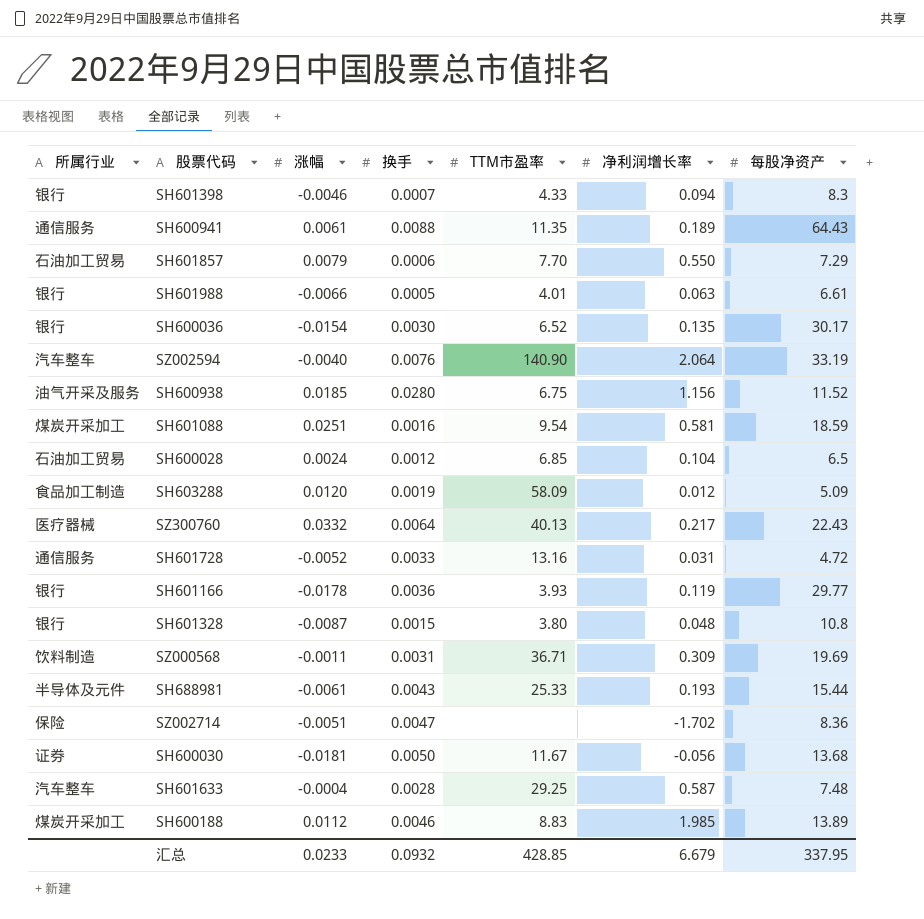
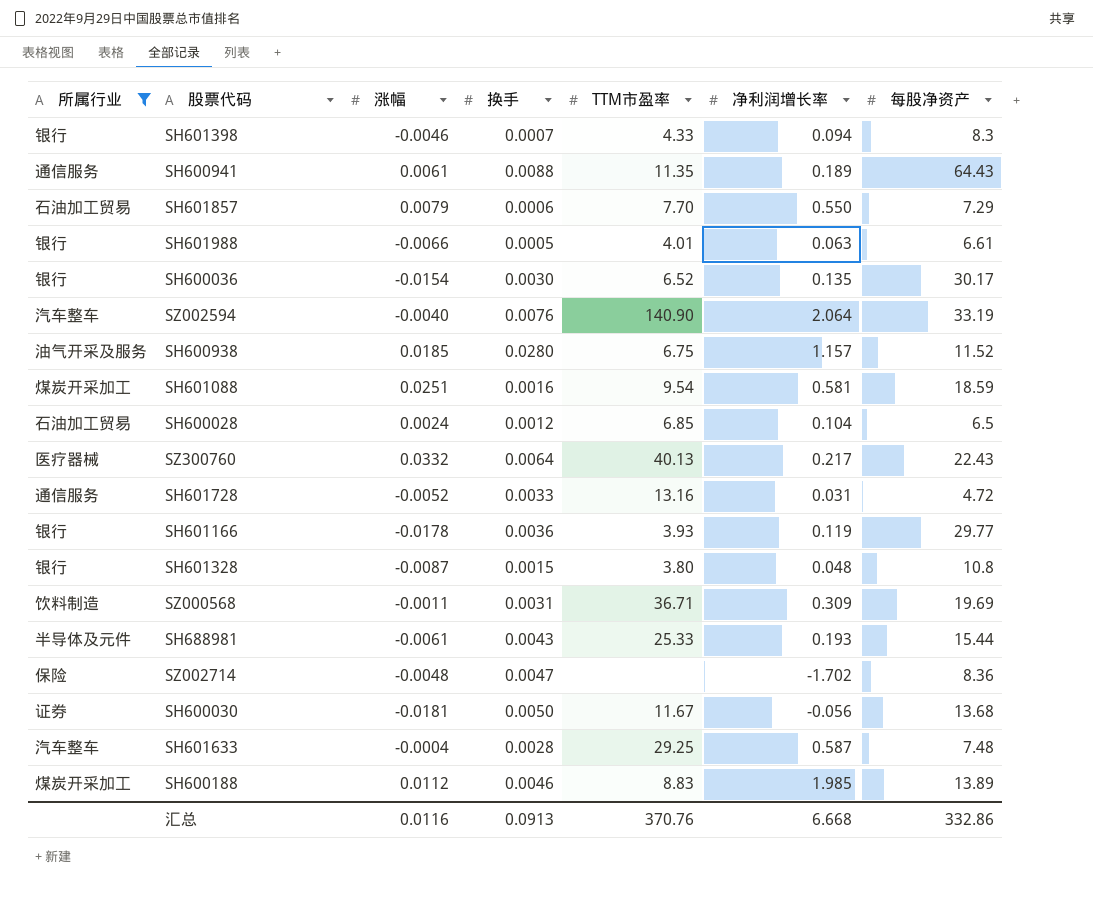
filter: none -> 所属行业 != 食品加工制造
SH600938 | 净利润增长率: 1.156 -> 1.157
SZ002714 | 涨幅: -0.0051 -> -0.0048
汇总 | 涨幅: 0.0233 -> 0.0116
汇总 | 换手: 0.0932 -> 0.0913
汇总 | TTM市盈率: 428.85 -> 370.76
汇总 | 净利润增长率: 6.679 -> 6.668
汇总 | 每股净资产: 337.95 -> 332.86

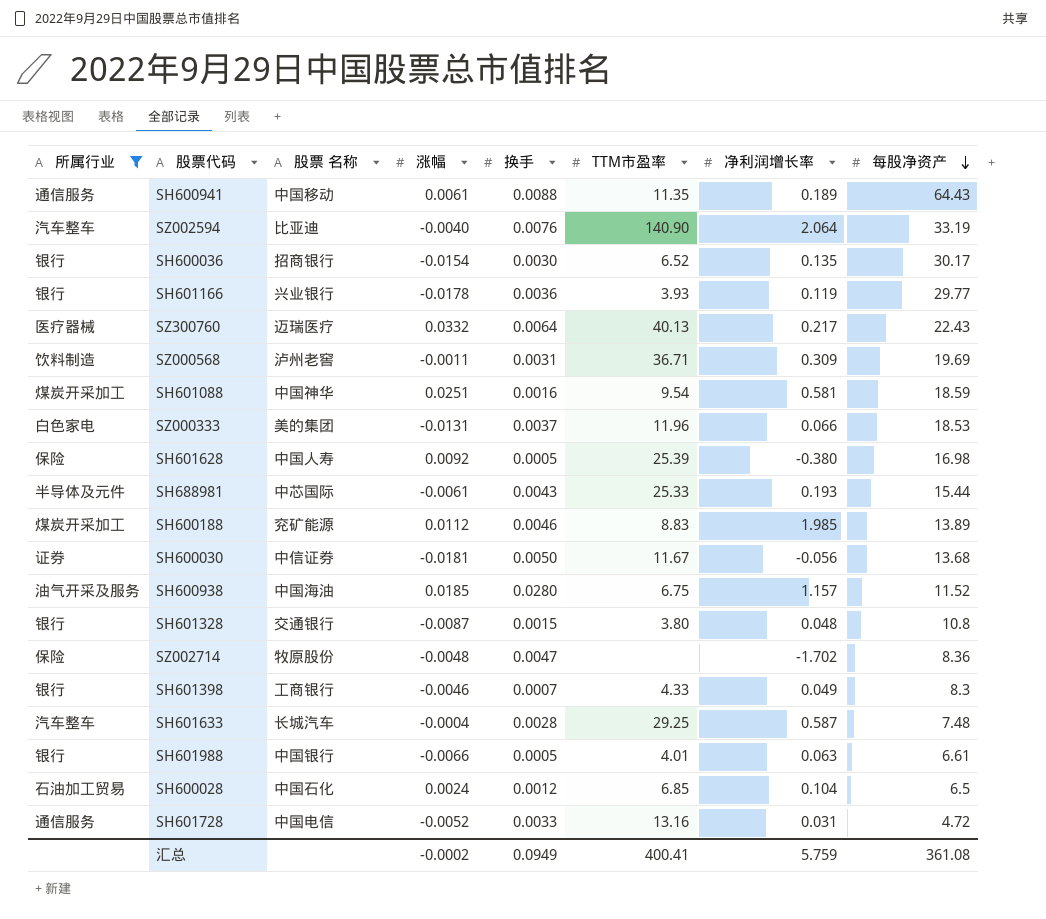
row order: none -> 每股净资产 descending
column 股票 名称 | position: none -> 3
row SH601857: 石油加工贸易 | 0.0079 | 0.0006 | 7.70 | 0.550 | 7.29 -> none
row SZ000333: none -> 白色家电 | 美的集团 | -0.0131 | 0.0037 | 11.96 | 0.066 | 18.53
row SH601628: none -> 保险 | 中国人寿 | 0.0092 | 0.0005 | 25.39 | -0.380 | 16.98
SH601398 | 净利润增长率: 0.094 -> 0.049
汇总 | 涨幅: 0.0116 -> -0.0002
汇总 | 换手: 0.0913 -> 0.0949
汇总 | TTM市盈率: 370.76 -> 400.41
汇总 | 净利润增长率: 6.668 -> 5.759
汇总 | 每股净资产: 332.86 -> 361.08

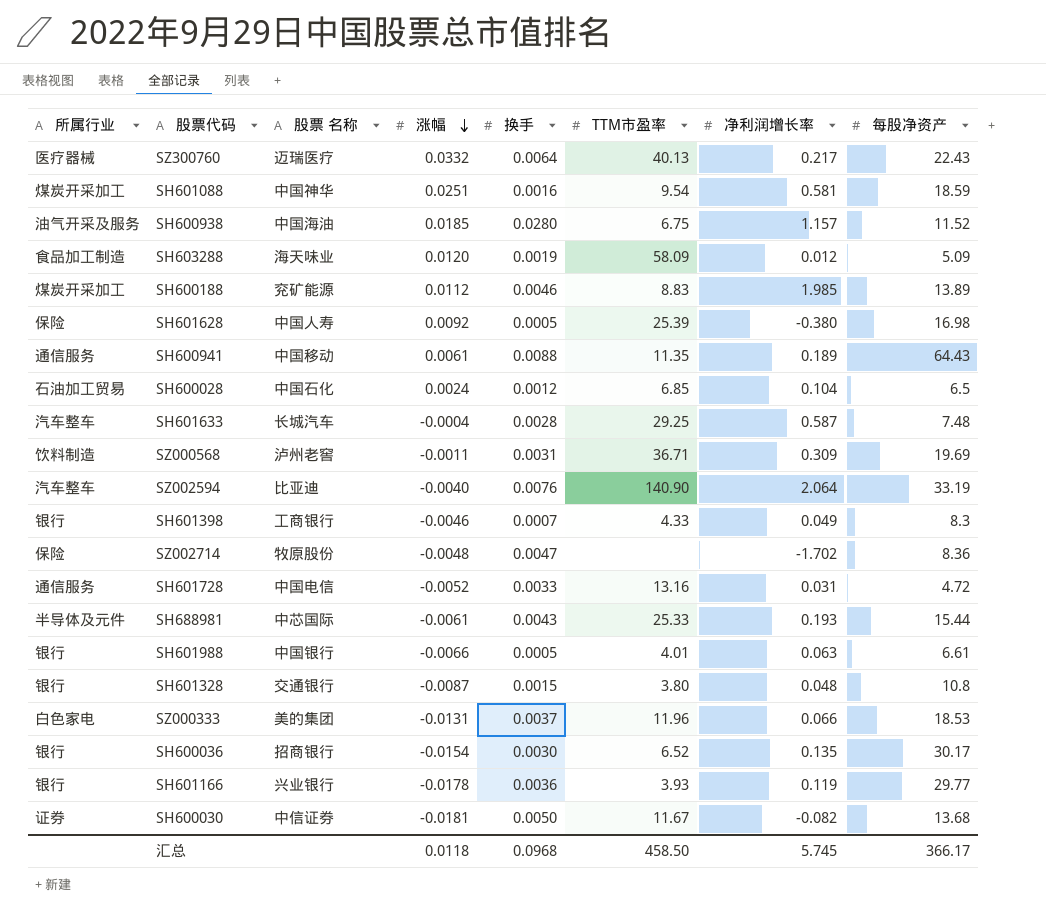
filter: 所属行业 != 食品加工制造 -> none
row order: 每股净资产 descending -> 涨幅 descending
SH600030 | 净利润增长率: -0.056 -> -0.082
汇总 | 涨幅: -0.0002 -> 0.0118
汇总 | 换手: 0.0949 -> 0.0968
汇总 | TTM市盈率: 400.41 -> 458.50
汇总 | 净利润增长率: 5.759 -> 5.745
汇总 | 每股净资产: 361.08 -> 366.17

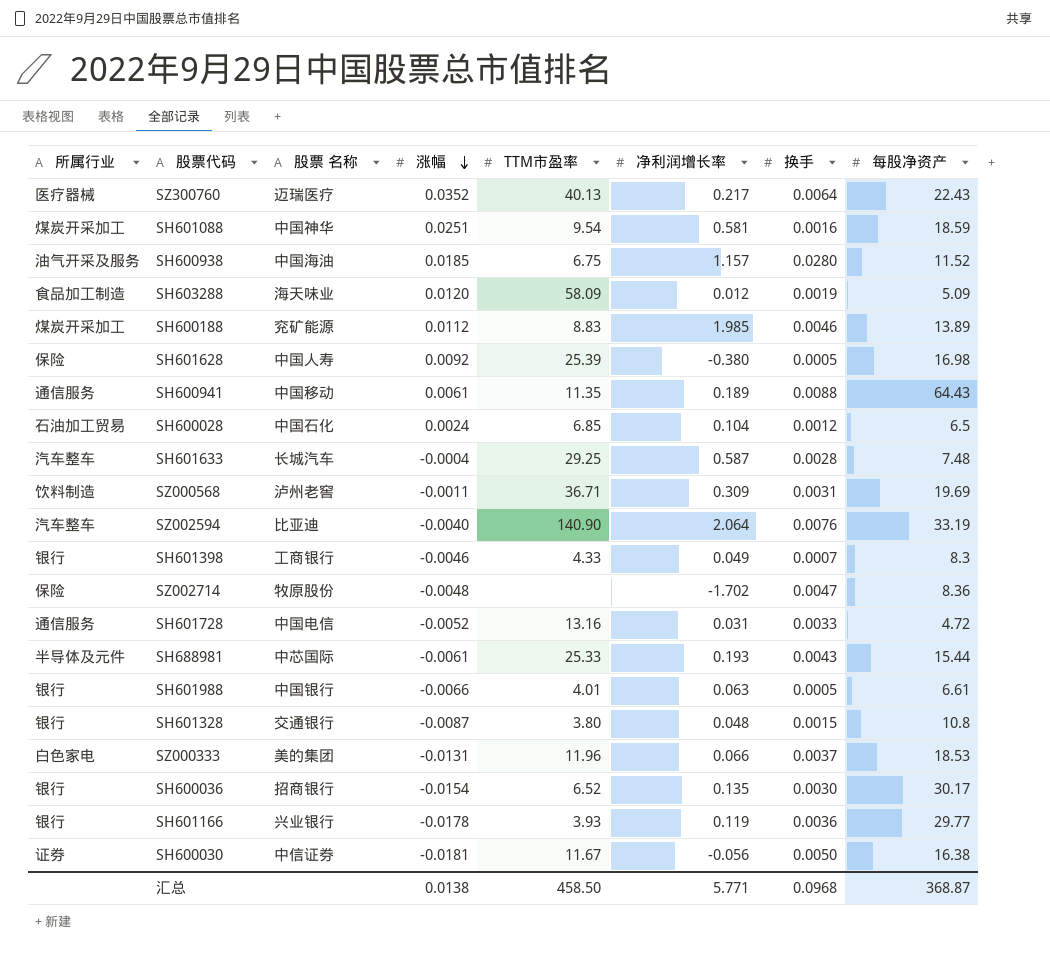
column 换手 | position: 5 -> 7
SZ300760 | 涨幅: 0.0332 -> 0.0352
SH600030 | 净利润增长率: -0.082 -> -0.056
SH600030 | 每股净资产: 13.68 -> 16.38
汇总 | 涨幅: 0.0118 -> 0.0138
汇总 | 净利润增长率: 5.745 -> 5.771
汇总 | 每股净资产: 366.17 -> 368.87

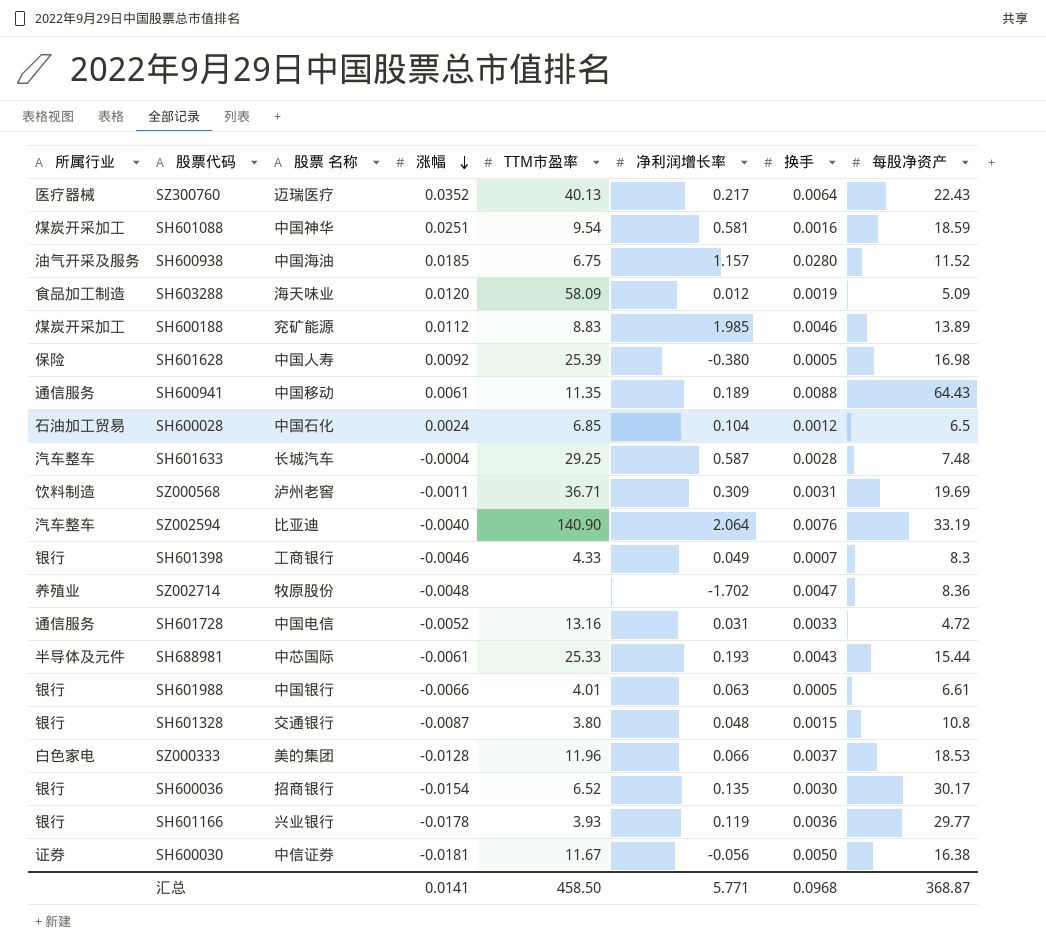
SZ002714 | 所属行业: 保险 -> 养殖业
SZ000333 | 涨幅: -0.0131 -> -0.0128
汇总 | 涨幅: 0.0138 -> 0.0141

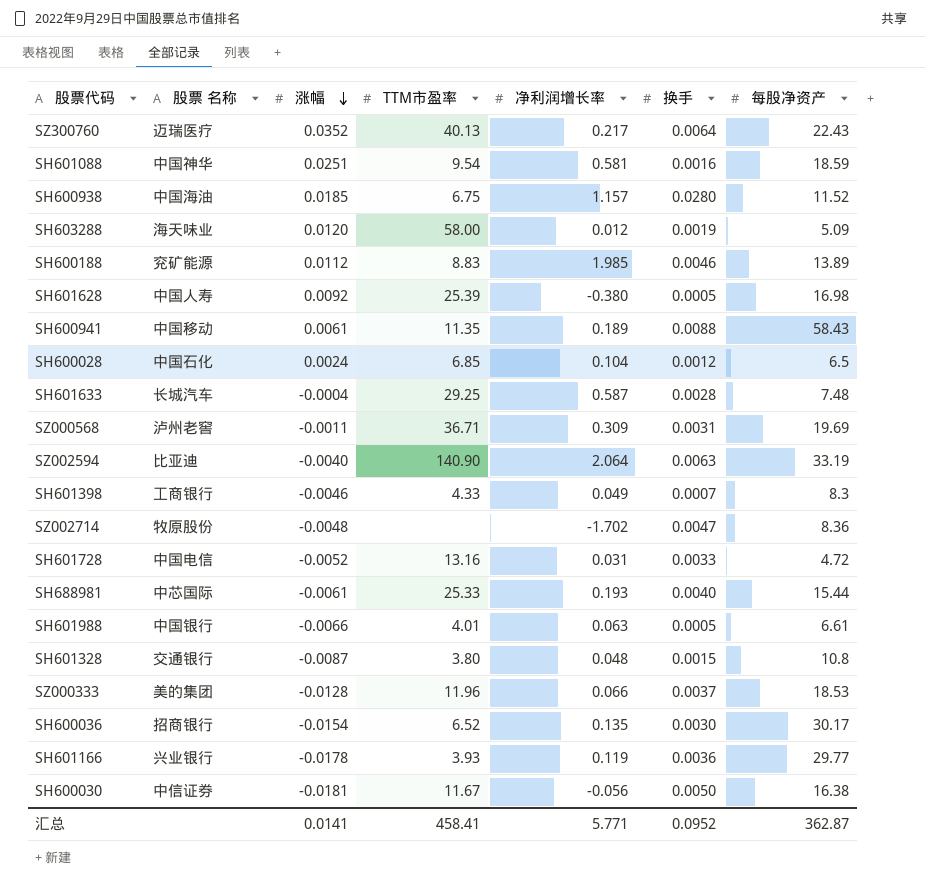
column 所属行业 | position: 1 -> none
SH603288 | TTM市盈率: 58.09 -> 58.00
SH600941 | 每股净资产: 64.43 -> 58.43
SZ002594 | 换手: 0.0076 -> 0.0063
SH688981 | 换手: 0.0043 -> 0.0040
汇总 | TTM市盈率: 458.50 -> 458.41
汇总 | 换手: 0.0968 -> 0.0952
汇总 | 每股净资产: 368.87 -> 362.87

